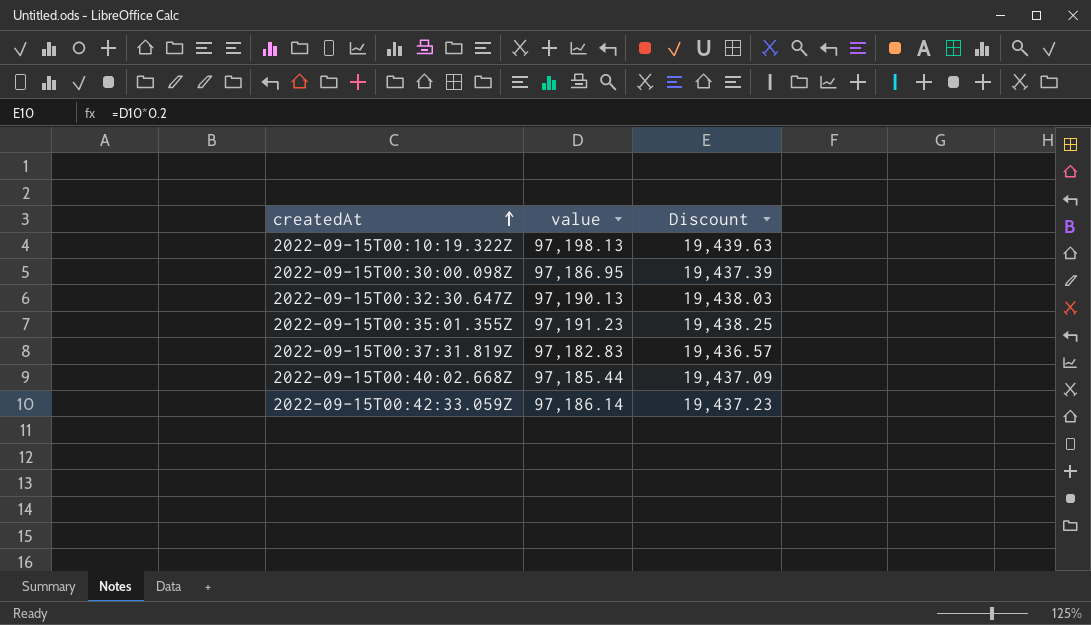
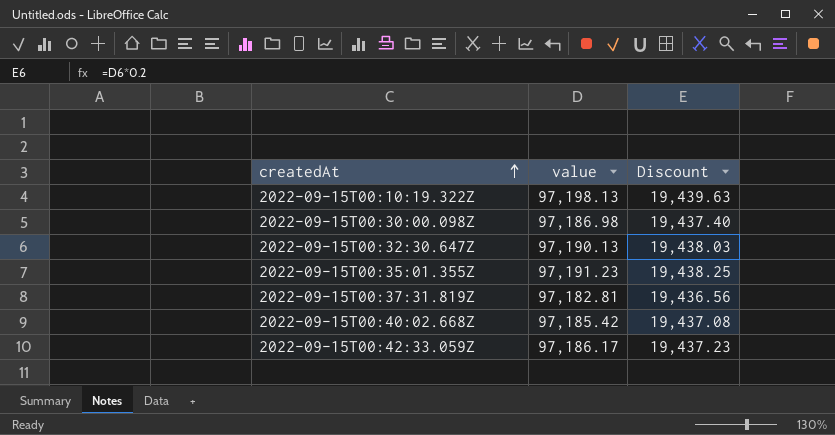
2022-09-15T00:30:00.098Z | value: 97,186.95 -> 97,186.98
2022-09-15T00:30:00.098Z | Discount: 19,437.39 -> 19,437.40
2022-09-15T00:37:31.819Z | value: 97,182.83 -> 97,182.81
2022-09-15T00:37:31.819Z | Discount: 19,436.57 -> 19,436.56
2022-09-15T00:40:02.668Z | value: 97,185.44 -> 97,185.42
2022-09-15T00:40:02.668Z | Discount: 19,437.09 -> 19,437.08
2022-09-15T00:42:33.059Z | value: 97,186.14 -> 97,186.17

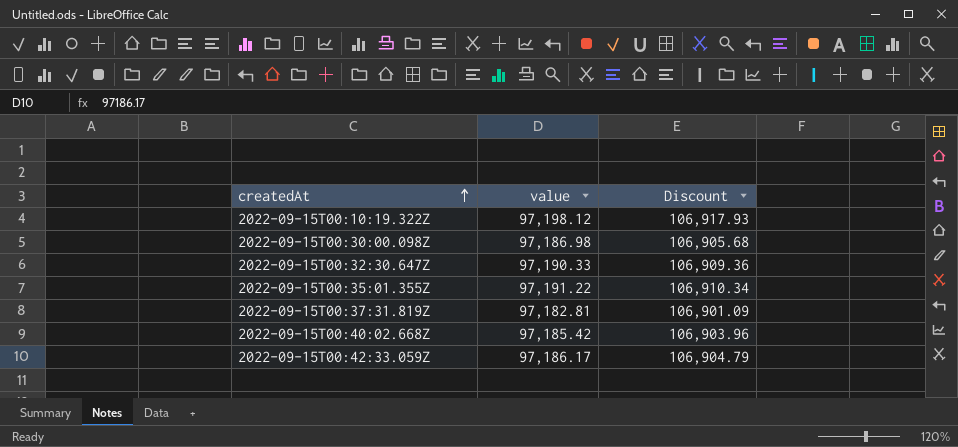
column Discount | formula: [value] * 0.2 -> [value] * 1.1
2022-09-15T00:10:19.322Z | value: 97,198.13 -> 97,198.12
2022-09-15T00:32:30.647Z | value: 97,190.13 -> 97,190.33
2022-09-15T00:35:01.355Z | value: 97,191.23 -> 97,191.22

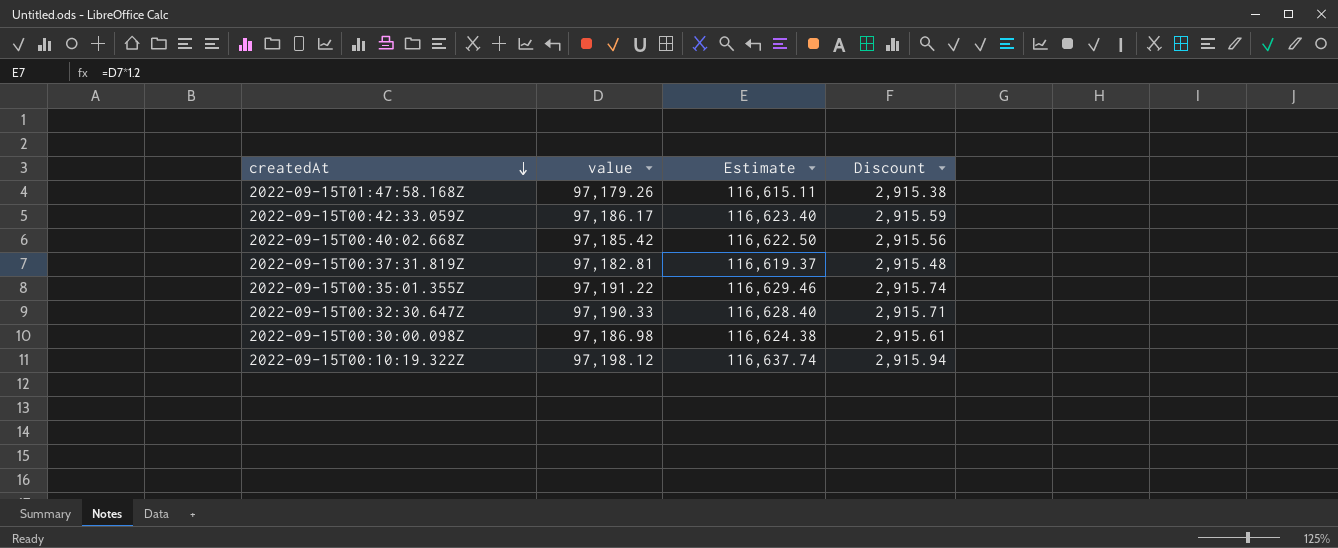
row order: createdAt ascending -> createdAt descending
column Estimate | formula: none -> [value] * 1.2
column Discount | formula: [value] * 1.1 -> [value] * 0.03
row 2022-09-15T01:47:58.168Z: none -> 97,179.26 | 116,615.11 | 2,915.38

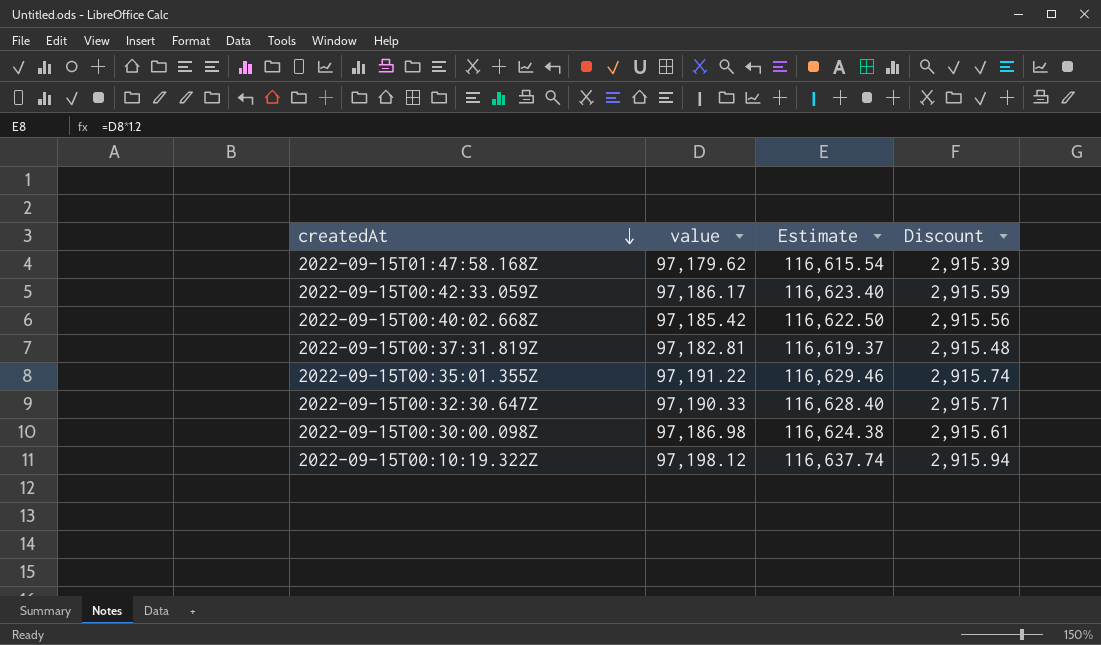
2022-09-15T01:47:58.168Z | value: 97,179.26 -> 97,179.62
2022-09-15T01:47:58.168Z | Estimate: 116,615.11 -> 116,615.54
2022-09-15T01:47:58.168Z | Discount: 2,915.38 -> 2,915.39

